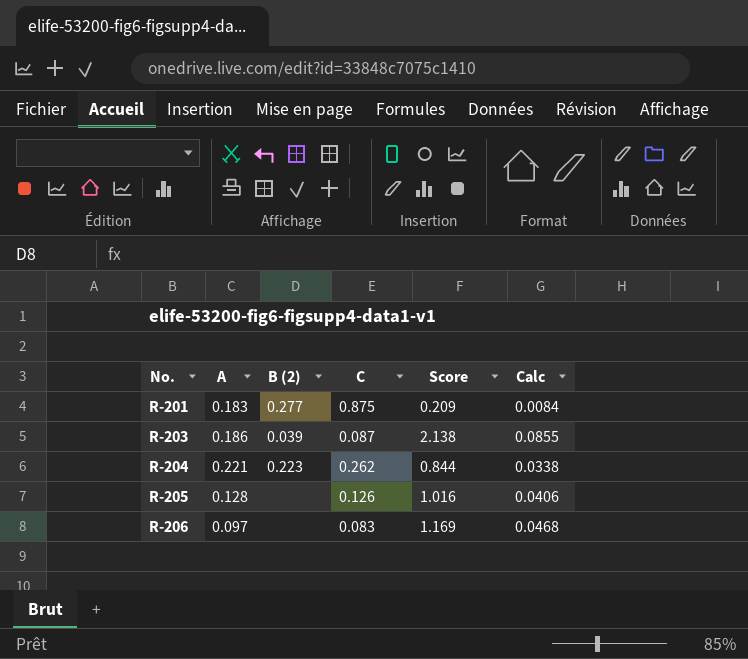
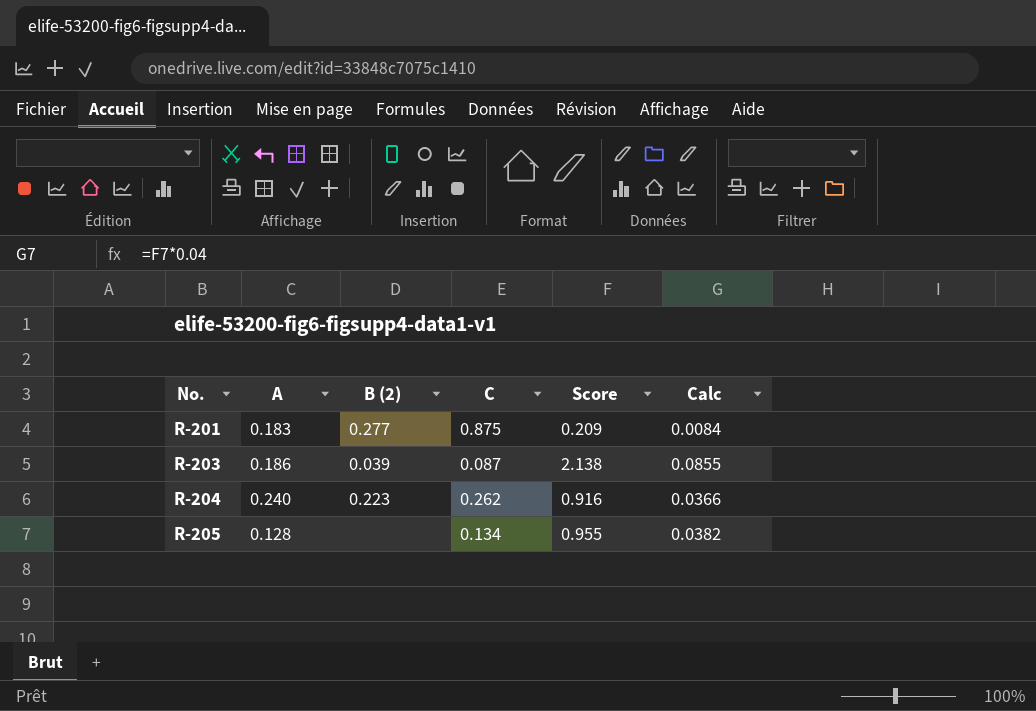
row R-206: 0.097 | none | 0.083 | 1.169 | 0.0468 -> none
R-204 | A: 0.221 -> 0.240
R-204 | Score: 0.844 -> 0.916
R-204 | Calc: 0.0338 -> 0.0366
R-205 | C: 0.126 -> 0.134
R-205 | Score: 1.016 -> 0.955
R-205 | Calc: 0.0406 -> 0.0382

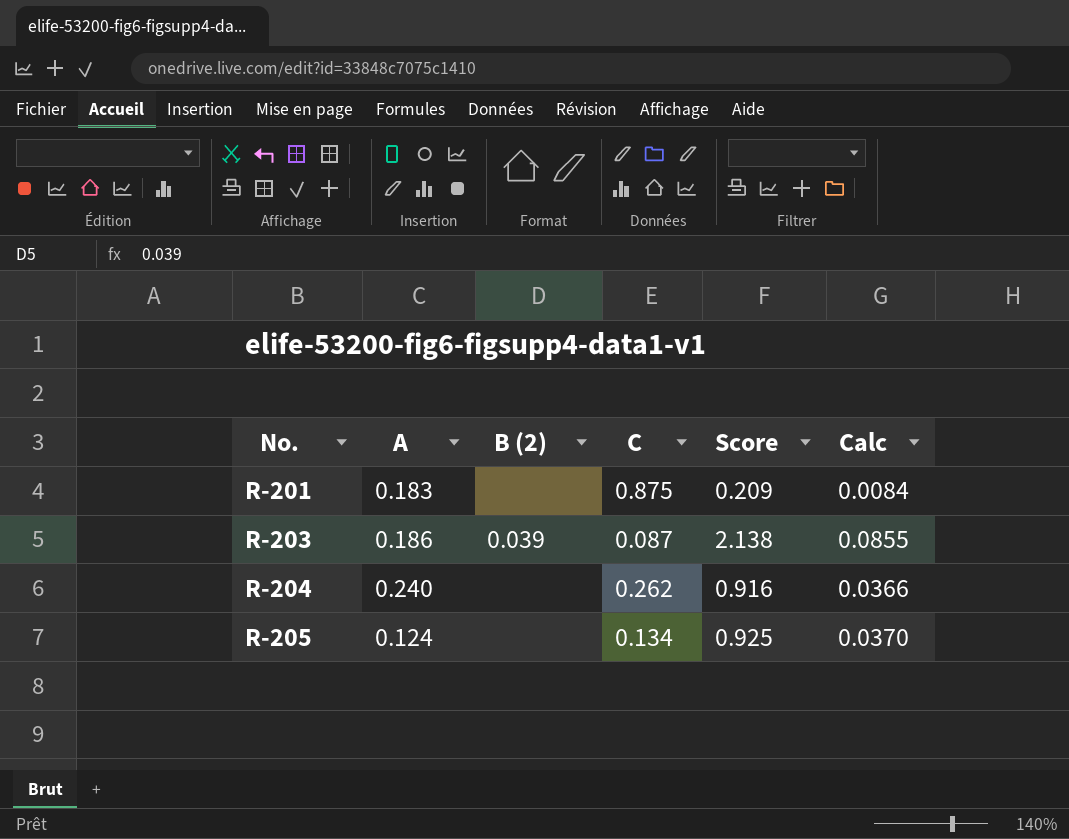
R-201 | B (2): 0.277 -> none
R-204 | B (2): 0.223 -> none
R-205 | A: 0.128 -> 0.124
R-205 | Score: 0.955 -> 0.925
R-205 | Calc: 0.0382 -> 0.0370

